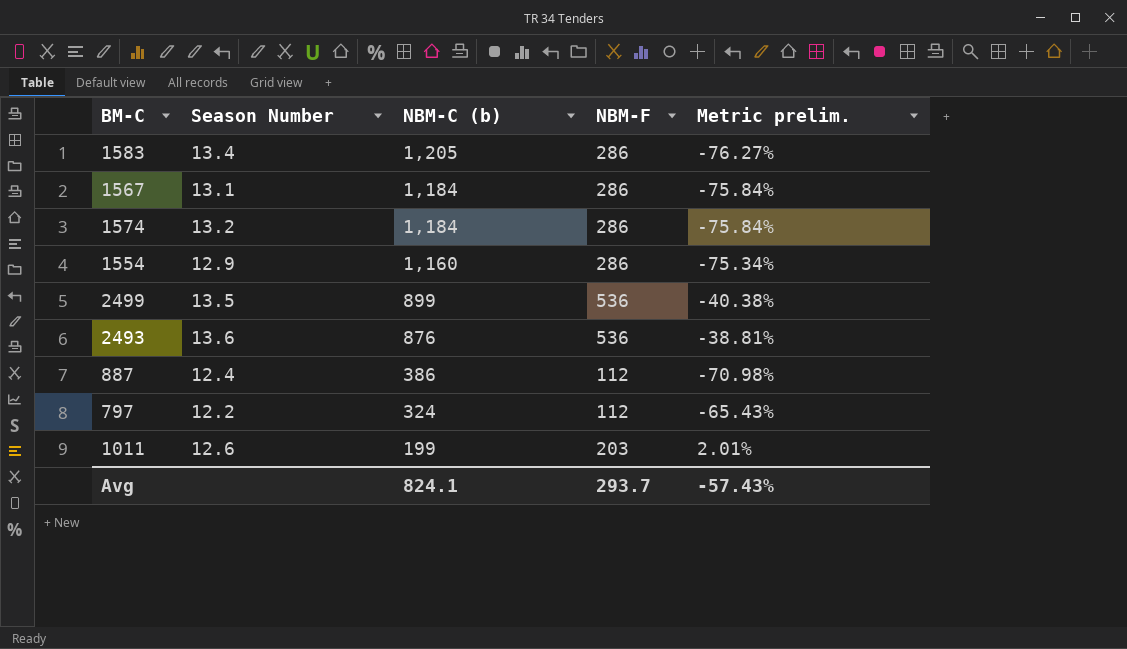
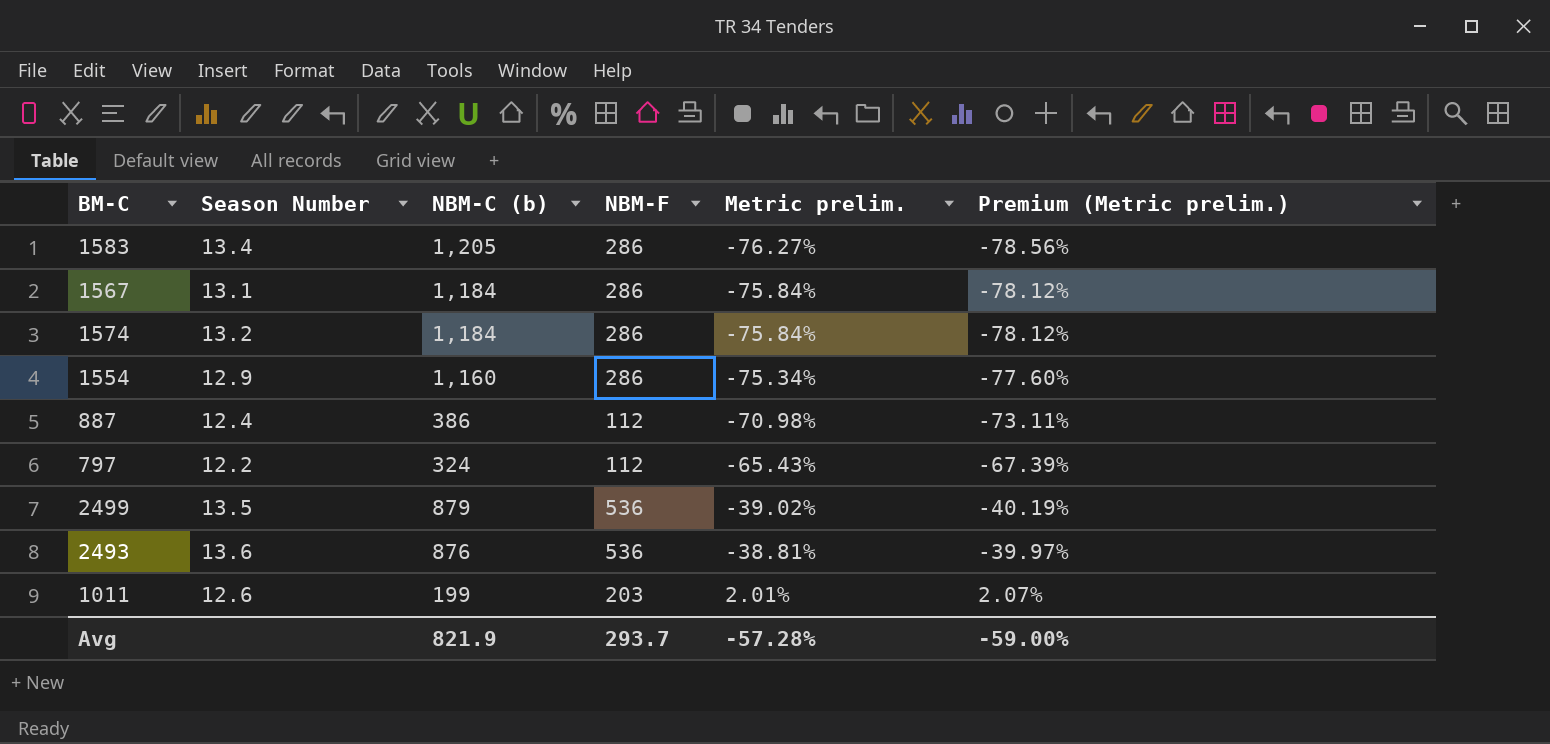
row order: NBM-C (b) descending -> Metric prelim. ascending
column Premium (Metric prelim.) | formula: none -> [Metric prelim.] * 1.03
2499 | NBM-C (b): 899 -> 879
2499 | Metric prelim.: -40.38% -> -39.02%
Avg | NBM-C (b): 824.1 -> 821.9
Avg | Metric prelim.: -57.43% -> -57.28%

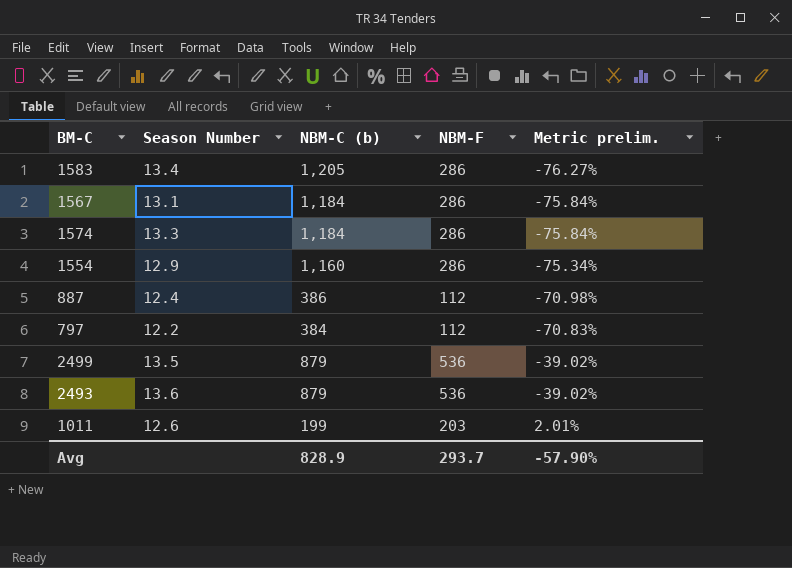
column Premium (Metric prelim.) | formula: [Metric prelim.] * 1.03 -> none
1574 | Season Number: 13.2 -> 13.3
797 | NBM-C (b): 324 -> 384
797 | Metric prelim.: -65.43% -> -70.83%
2493 | NBM-C (b): 876 -> 879
2493 | Metric prelim.: -38.81% -> -39.02%
Avg | NBM-C (b): 821.9 -> 828.9
Avg | Metric prelim.: -57.28% -> -57.90%

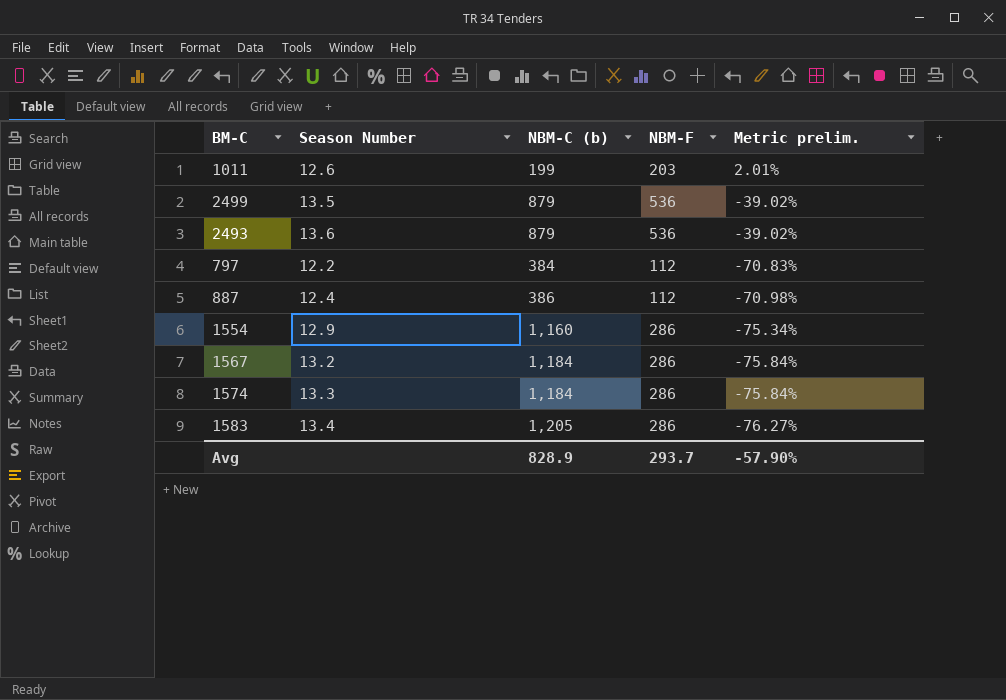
row order: Metric prelim. ascending -> Metric prelim. descending
1567 | Season Number: 13.1 -> 13.2

